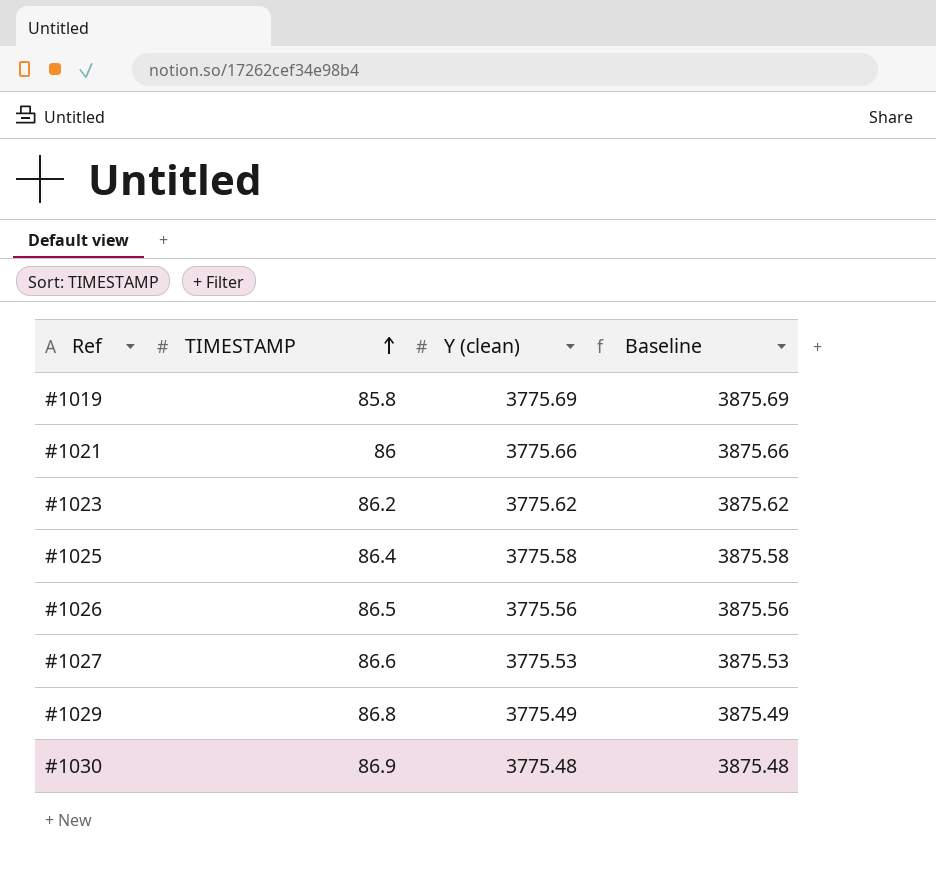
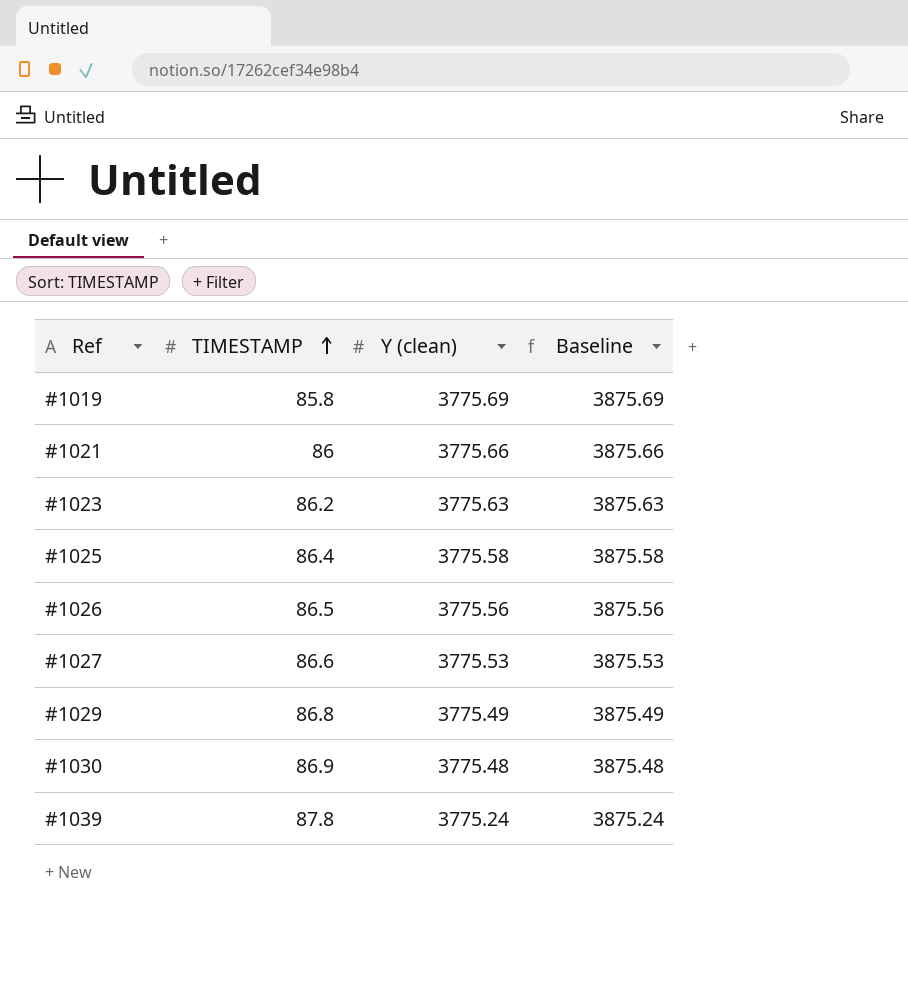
#1023 | Y (clean): 3775.62 -> 3775.63
#1023 | Baseline: 3875.62 -> 3875.63
row #1039: none -> 87.8 | 3775.24 | 3875.24

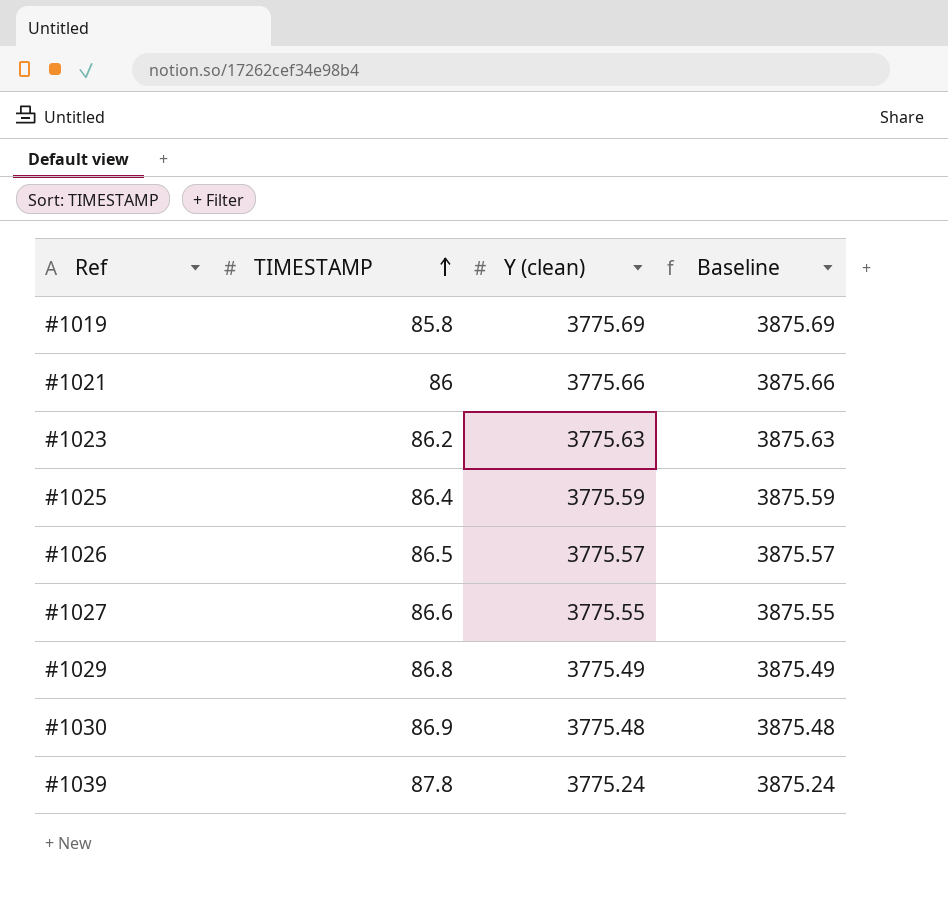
#1025 | Y (clean): 3775.58 -> 3775.59
#1025 | Baseline: 3875.58 -> 3875.59
#1026 | Y (clean): 3775.56 -> 3775.57
#1026 | Baseline: 3875.56 -> 3875.57
#1027 | Y (clean): 3775.53 -> 3775.55
#1027 | Baseline: 3875.53 -> 3875.55

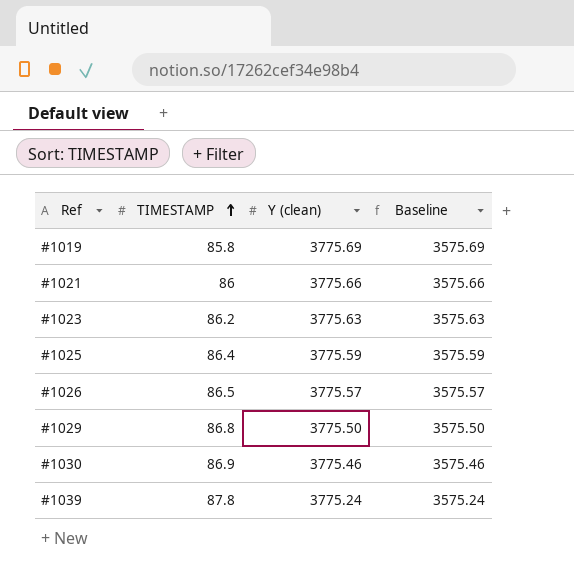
column Baseline | formula: [Y (clean)] + 100 -> [Y (clean)] - 200
row #1027: 86.6 | 3775.55 | 3875.55 -> none
#1029 | Y (clean): 3775.49 -> 3775.50
#1030 | Y (clean): 3775.48 -> 3775.46

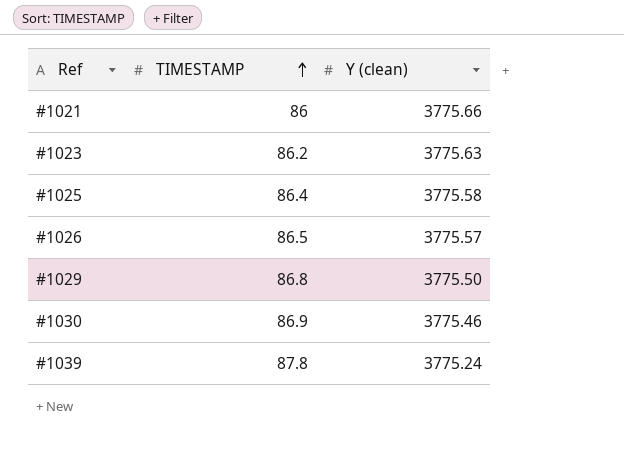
column Baseline | formula: [Y (clean)] - 200 -> none
row #1019: 85.8 | 3775.69 | 3575.69 -> none
#1025 | Y (clean): 3775.59 -> 3775.58

